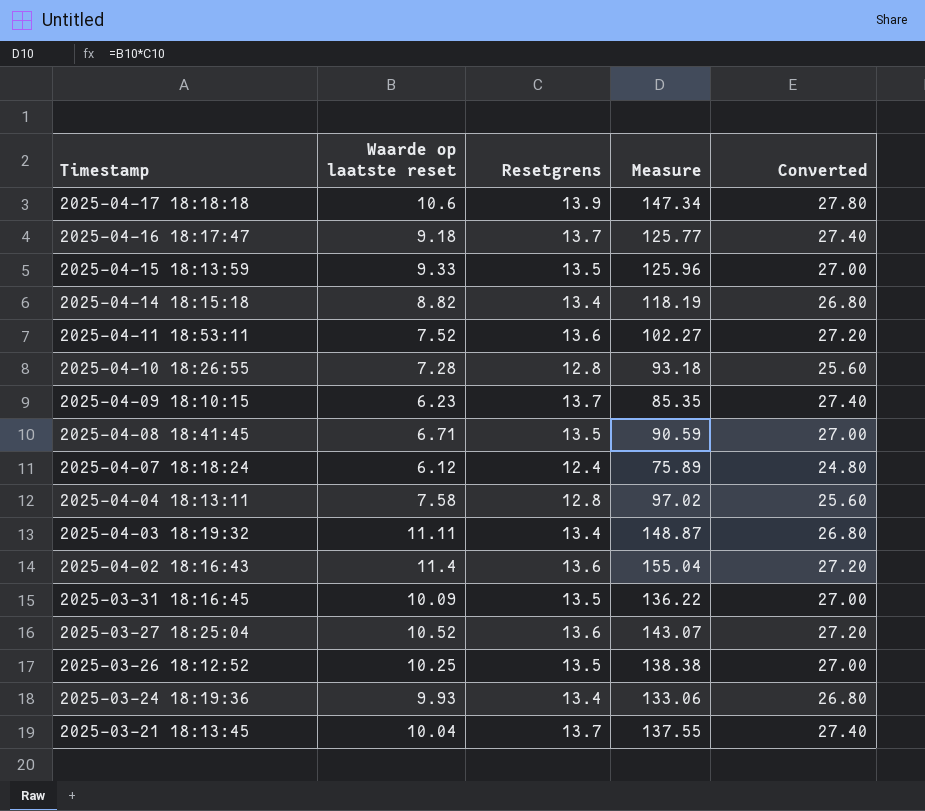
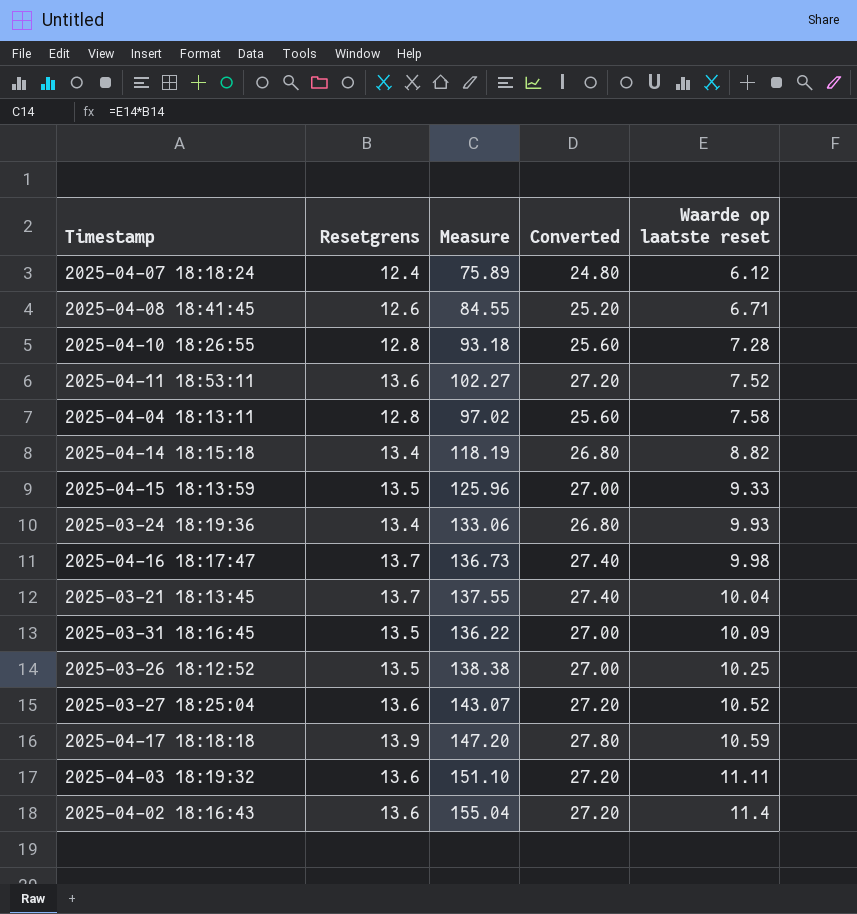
row order: Timestamp descending -> Waarde op laatste reset ascending
column Waarde op laatste reset | position: 2 -> 5
row 2025-04-09 18:10:15: 6.23 | 13.7 | 85.35 | 27.40 -> none
2025-04-08 18:41:45 | Resetgrens: 13.5 -> 12.6
2025-04-08 18:41:45 | Measure: 90.59 -> 84.55
2025-04-08 18:41:45 | Converted: 27.00 -> 25.20
2025-04-16 18:17:47 | Measure: 125.77 -> 136.73
2025-04-16 18:17:47 | Waarde op laatste reset: 9.18 -> 9.98
2025-04-17 18:18:18 | Measure: 147.34 -> 147.20
2025-04-17 18:18:18 | Waarde op laatste reset: 10.6 -> 10.59
2025-04-03 18:19:32 | Resetgrens: 13.4 -> 13.6
2025-04-03 18:19:32 | Measure: 148.87 -> 151.10
2025-04-03 18:19:32 | Converted: 26.80 -> 27.20

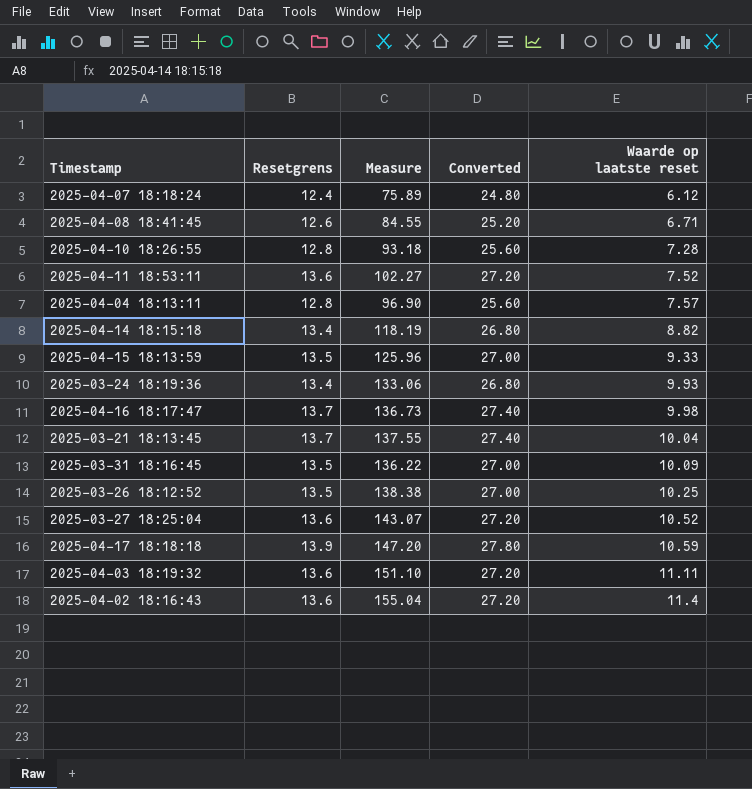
2025-04-04 18:13:11 | Measure: 97.02 -> 96.90
2025-04-04 18:13:11 | Waarde op laatste reset: 7.58 -> 7.57

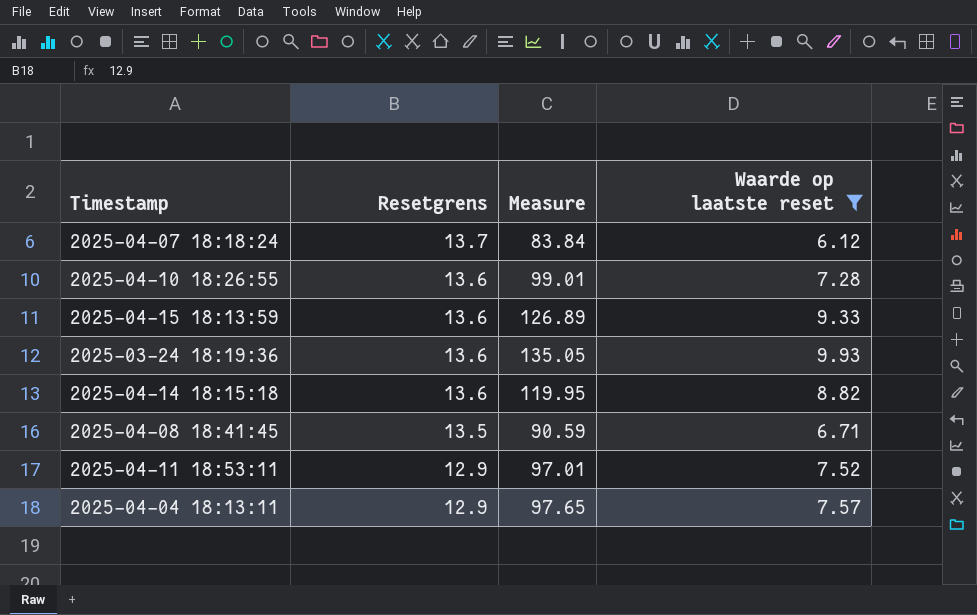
filter: none -> Waarde op laatste reset <= 9.93
row order: Waarde op laatste reset ascending -> Resetgrens descending
column Converted | formula: [Resetgrens] * 2 -> none
2025-04-07 18:18:24 | Resetgrens: 12.4 -> 13.7
2025-04-07 18:18:24 | Measure: 75.89 -> 83.84
2025-04-10 18:26:55 | Resetgrens: 12.8 -> 13.6
2025-04-10 18:26:55 | Measure: 93.18 -> 99.01
2025-04-15 18:13:59 | Resetgrens: 13.5 -> 13.6
2025-04-15 18:13:59 | Measure: 125.96 -> 126.89
2025-03-24 18:19:36 | Resetgrens: 13.4 -> 13.6
2025-03-24 18:19:36 | Measure: 133.06 -> 135.05
2025-04-14 18:15:18 | Resetgrens: 13.4 -> 13.6
2025-04-14 18:15:18 | Measure: 118.19 -> 119.95
2025-04-08 18:41:45 | Resetgrens: 12.6 -> 13.5
2025-04-08 18:41:45 | Measure: 84.55 -> 90.59
2025-04-11 18:53:11 | Resetgrens: 13.6 -> 12.9
2025-04-11 18:53:11 | Measure: 102.27 -> 97.01
2025-04-04 18:13:11 | Resetgrens: 12.8 -> 12.9
2025-04-04 18:13:11 | Measure: 96.90 -> 97.65

